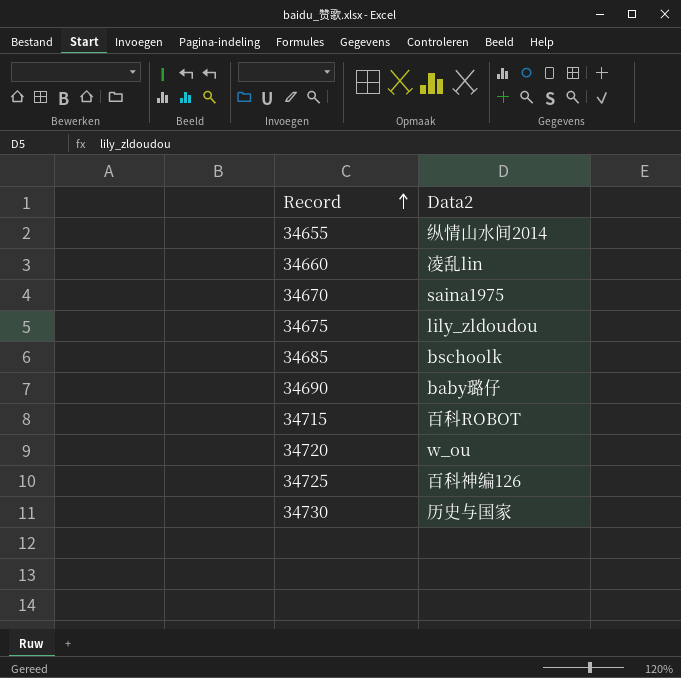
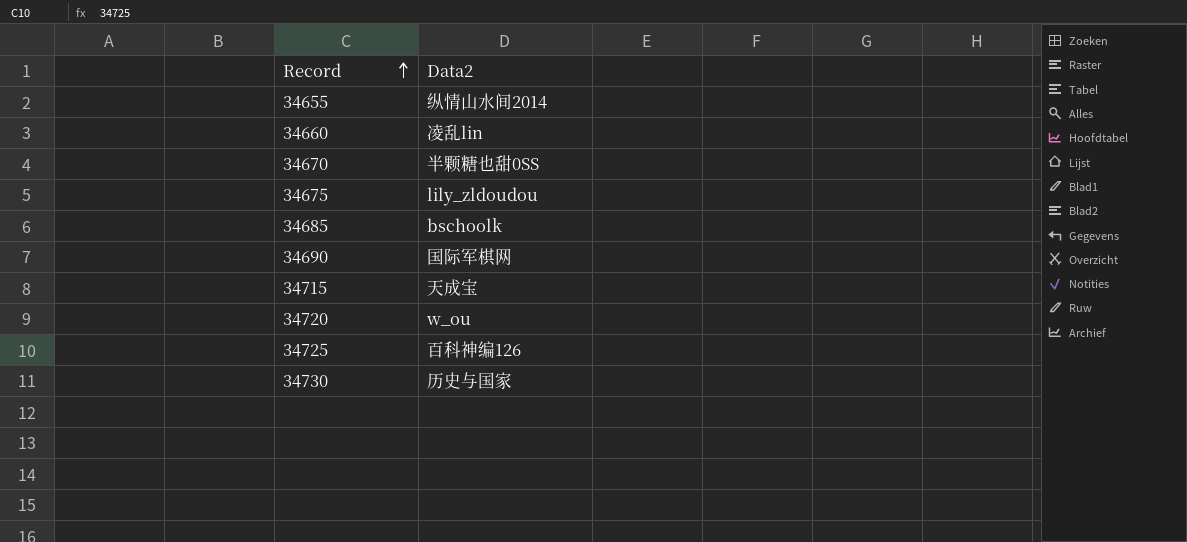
34670 | Data2: saina1975 -> 半颗糖也甜0SS
34690 | Data2: baby璐仔 -> 国际军棋网
34715 | Data2: 百科ROBOT -> 天成宝

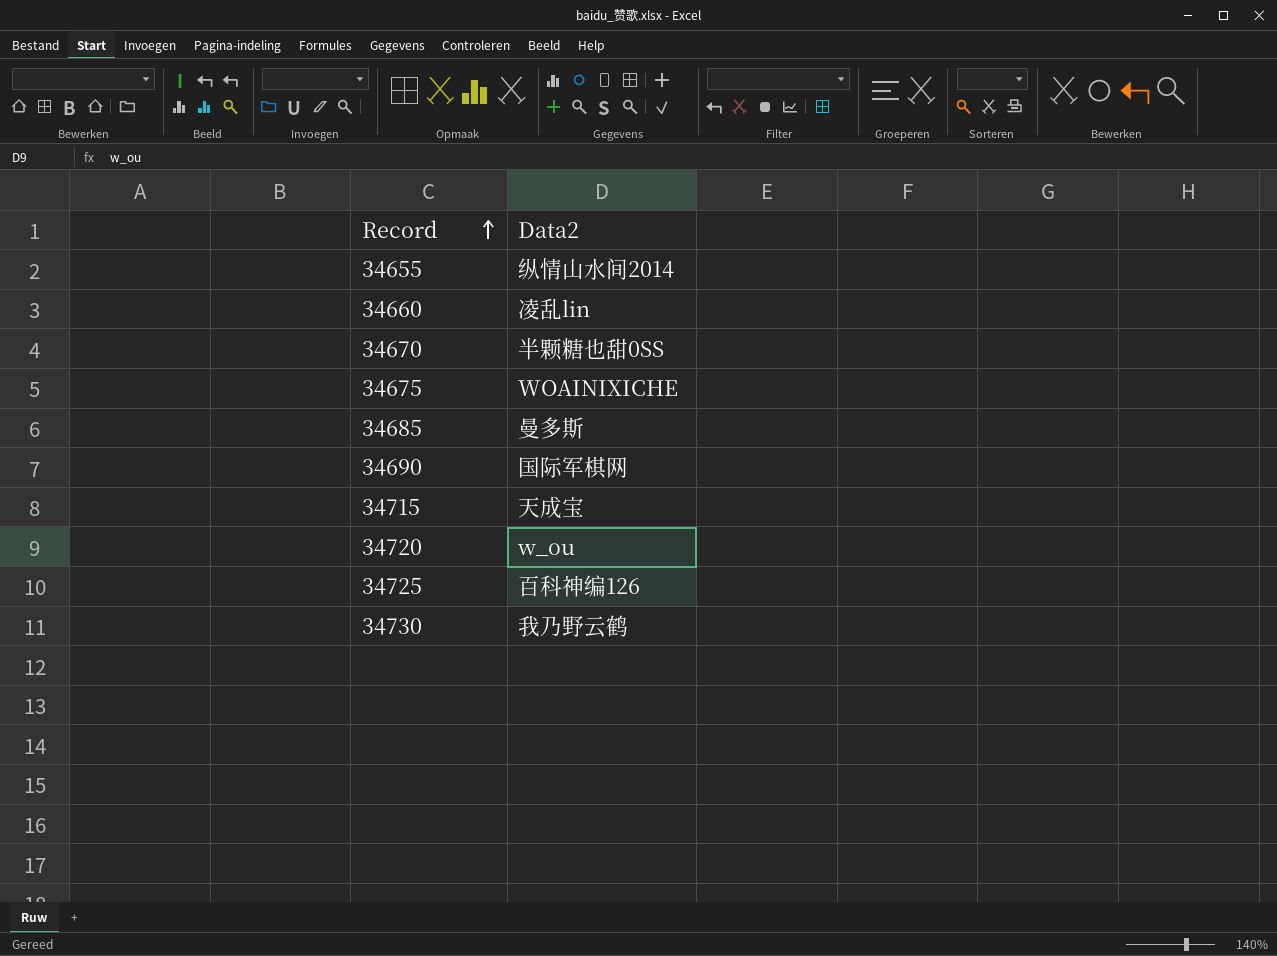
34675 | Data2: lily_zldoudou -> WOAINIXICHE
34685 | Data2: bschoolk -> 曼多斯
34730 | Data2: 历史与国家 -> 我乃野云鹤

